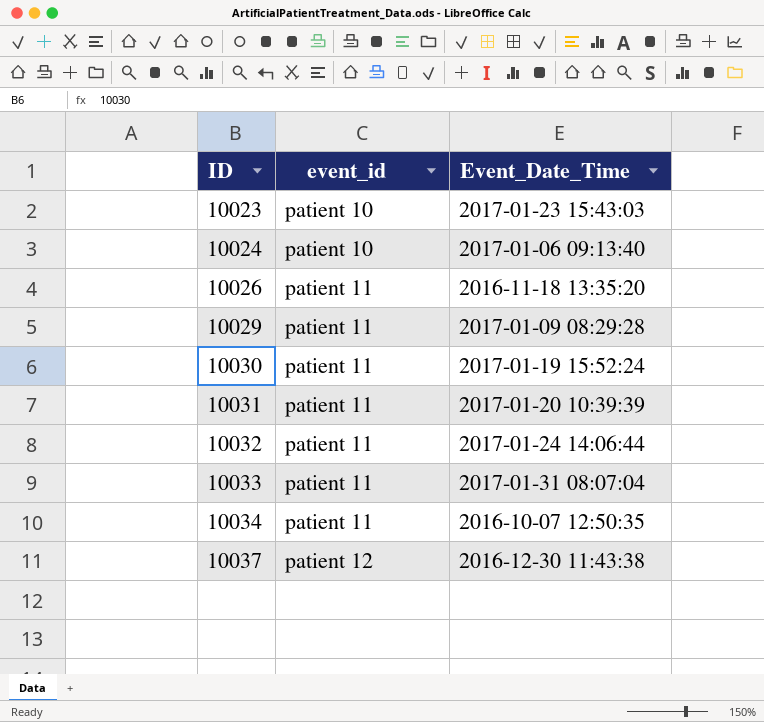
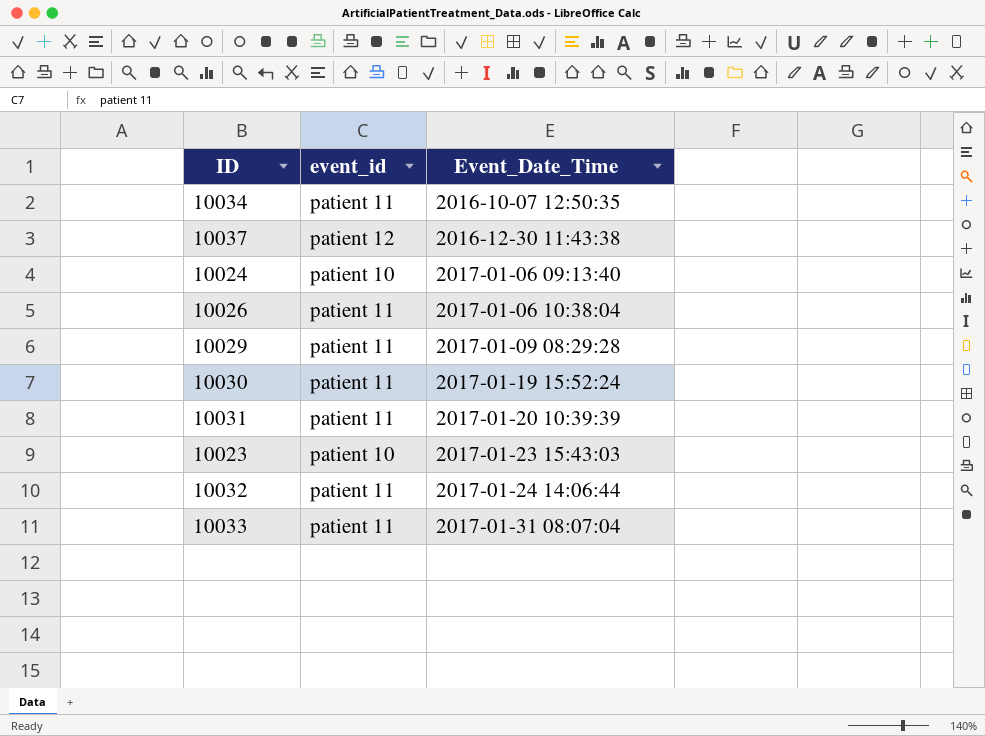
row order: ID ascending -> Event_Date_Time ascending
10026 | Event_Date_Time: 2016-11-18 13:35:20 -> 2017-01-06 10:38:04

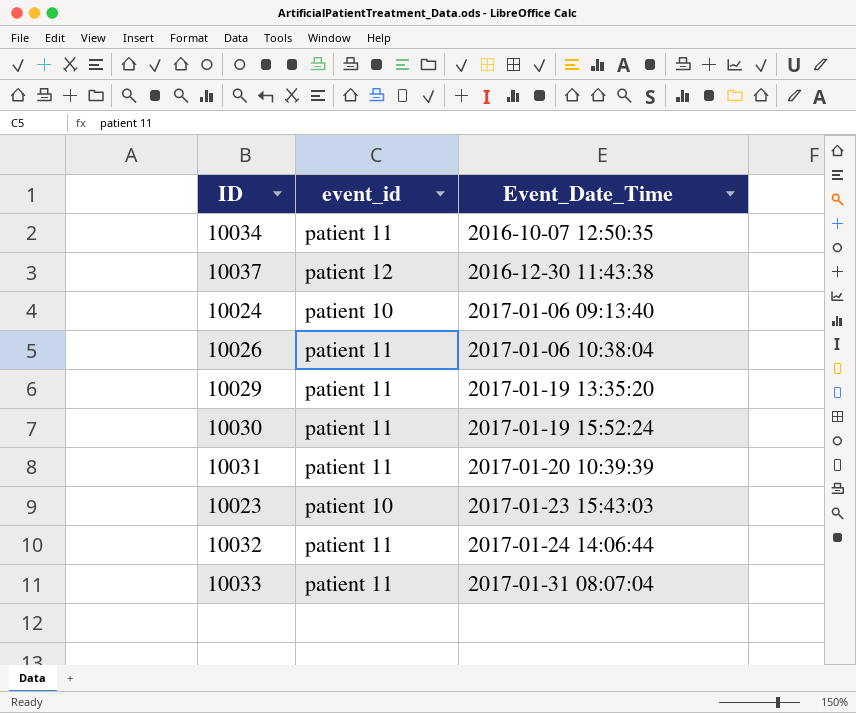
10029 | Event_Date_Time: 2017-01-09 08:29:28 -> 2017-01-19 13:35:20

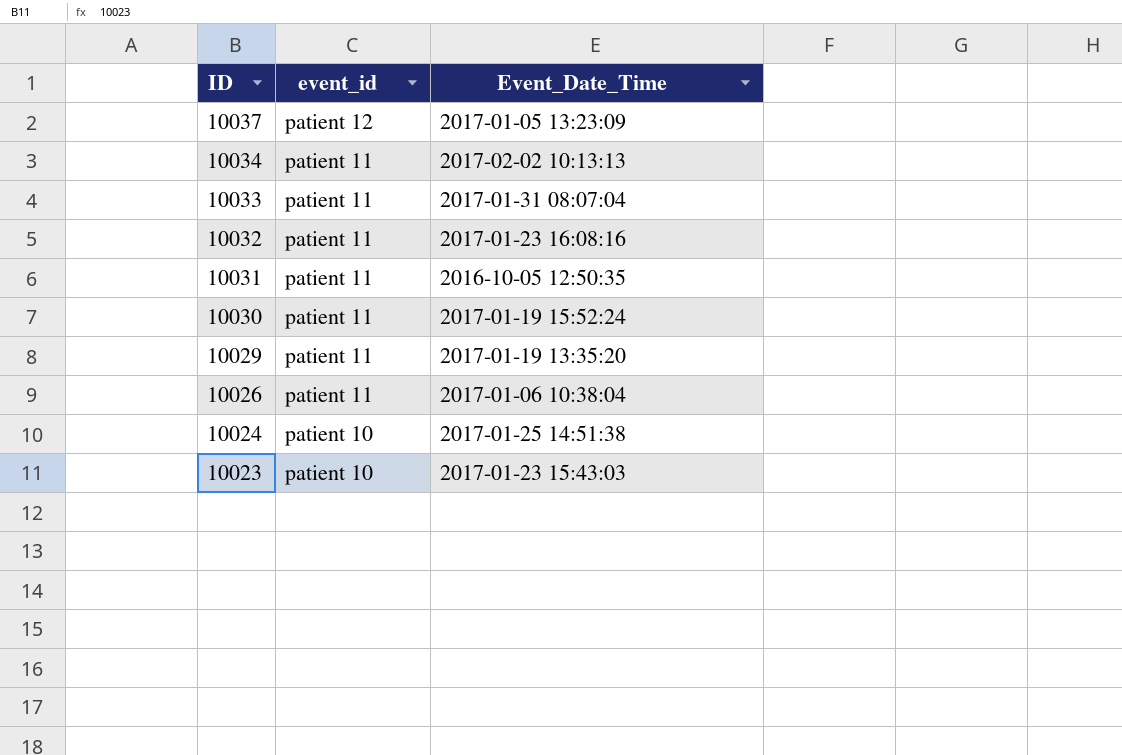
row order: Event_Date_Time ascending -> ID descending
10037 | Event_Date_Time: 2016-12-30 11:43:38 -> 2017-01-05 13:23:09
10034 | Event_Date_Time: 2016-10-07 12:50:35 -> 2017-02-02 10:13:13
10032 | Event_Date_Time: 2017-01-24 14:06:44 -> 2017-01-23 16:08:16
10031 | Event_Date_Time: 2017-01-20 10:39:39 -> 2016-10-05 12:50:35
10024 | Event_Date_Time: 2017-01-06 09:13:40 -> 2017-01-25 14:51:38

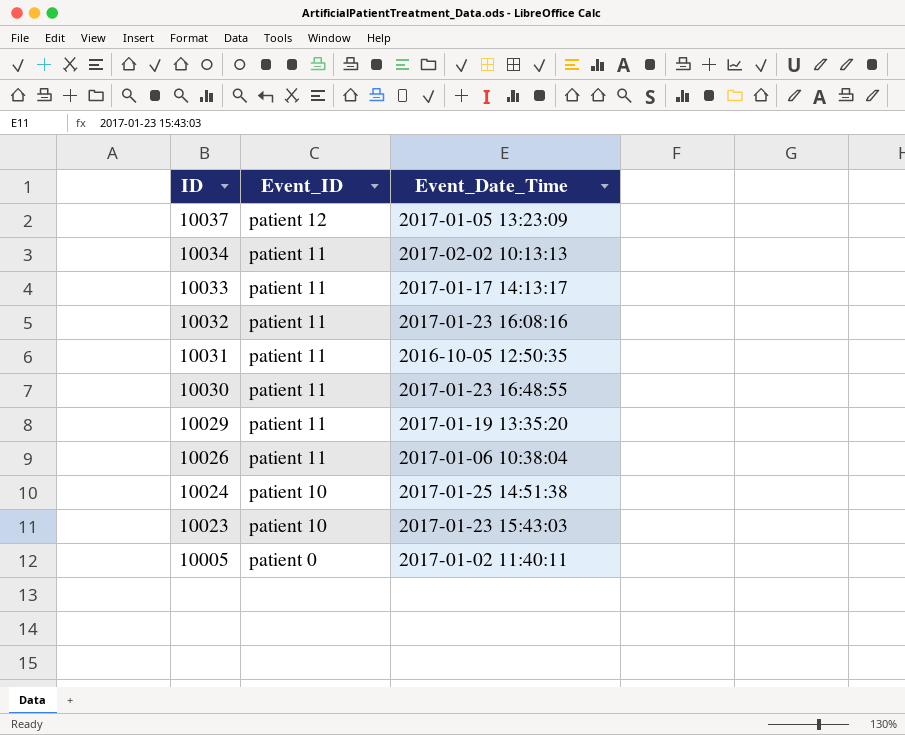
column name: event_id -> Event_ID
10033 | Event_Date_Time: 2017-01-31 08:07:04 -> 2017-01-17 14:13:17
10030 | Event_Date_Time: 2017-01-19 15:52:24 -> 2017-01-23 16:48:55
row 10005: none -> patient 0 | 2017-01-02 11:40:11

